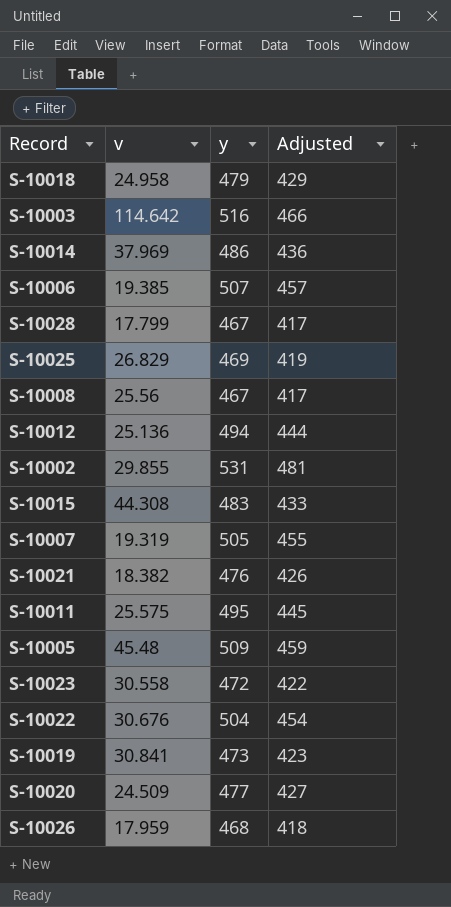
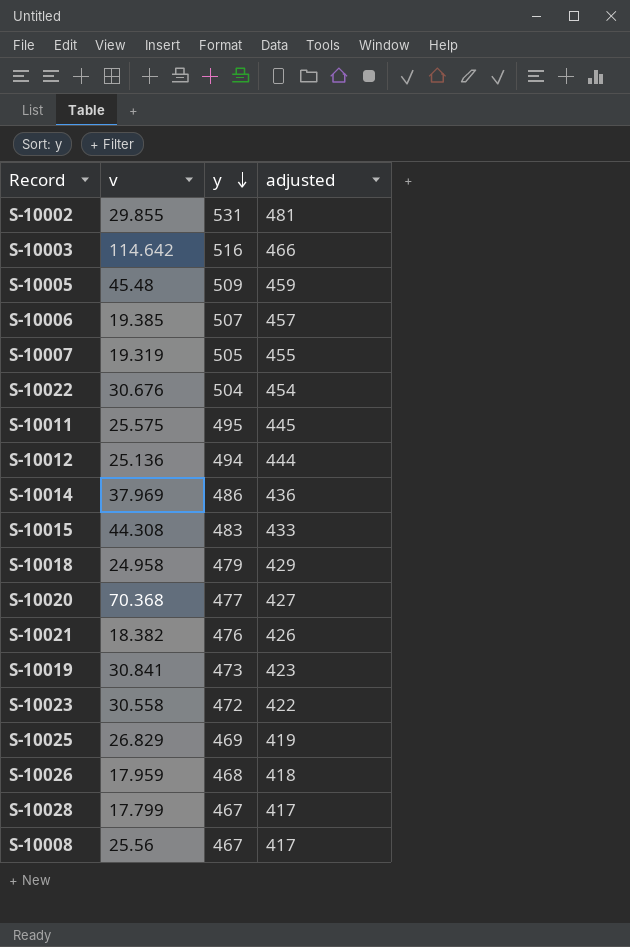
row order: none -> y descending
column name: Adjusted -> adjusted
S-10020 | v: 24.509 -> 70.368

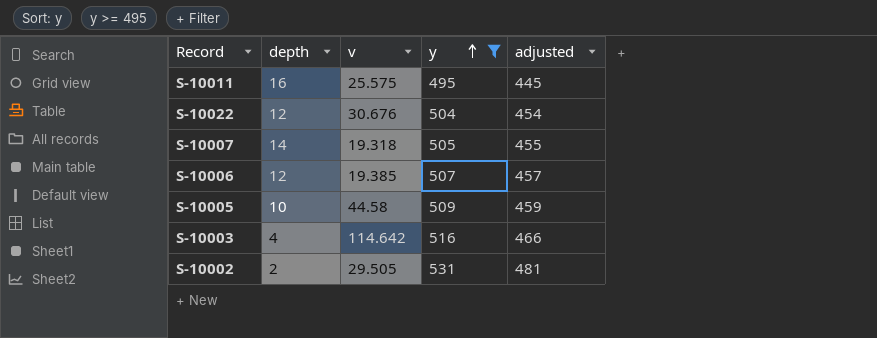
filter: none -> y >= 495
row order: y descending -> y ascending
column depth | position: none -> 2
S-10007 | v: 19.319 -> 19.318
S-10005 | v: 45.48 -> 44.58
S-10002 | v: 29.855 -> 29.505

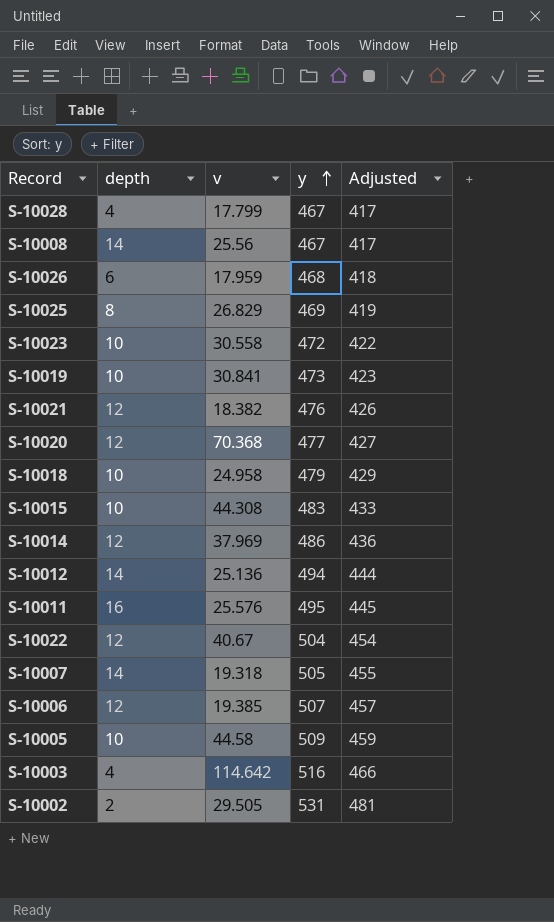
filter: y >= 495 -> none
column name: adjusted -> Adjusted
S-10011 | v: 25.575 -> 25.576
S-10022 | v: 30.676 -> 40.67

